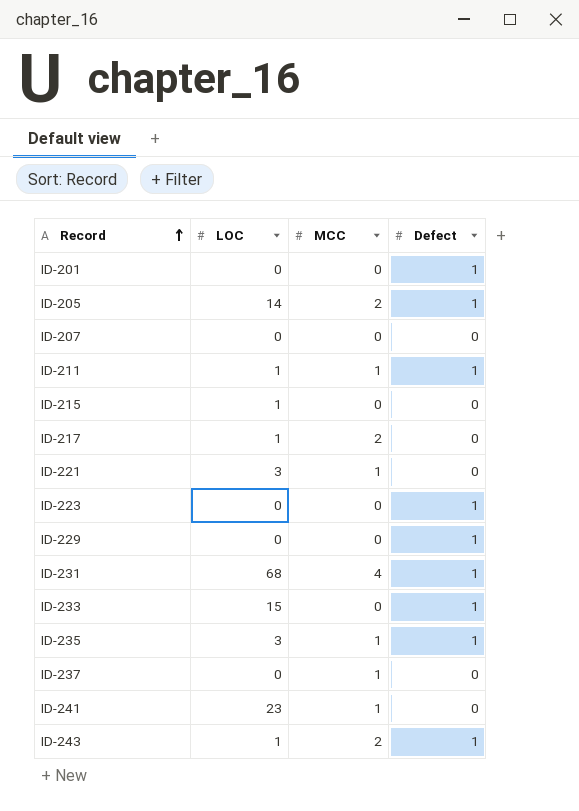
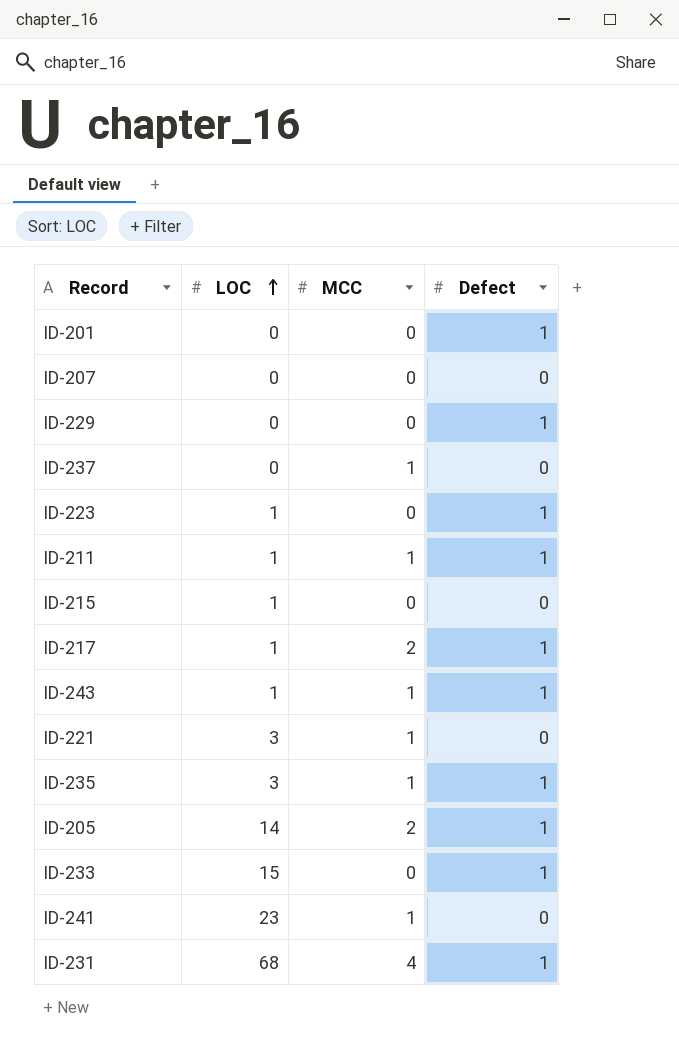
row order: Record ascending -> LOC ascending
ID-223 | LOC: 0 -> 1
ID-217 | Defect: 0 -> 1
ID-243 | MCC: 2 -> 1

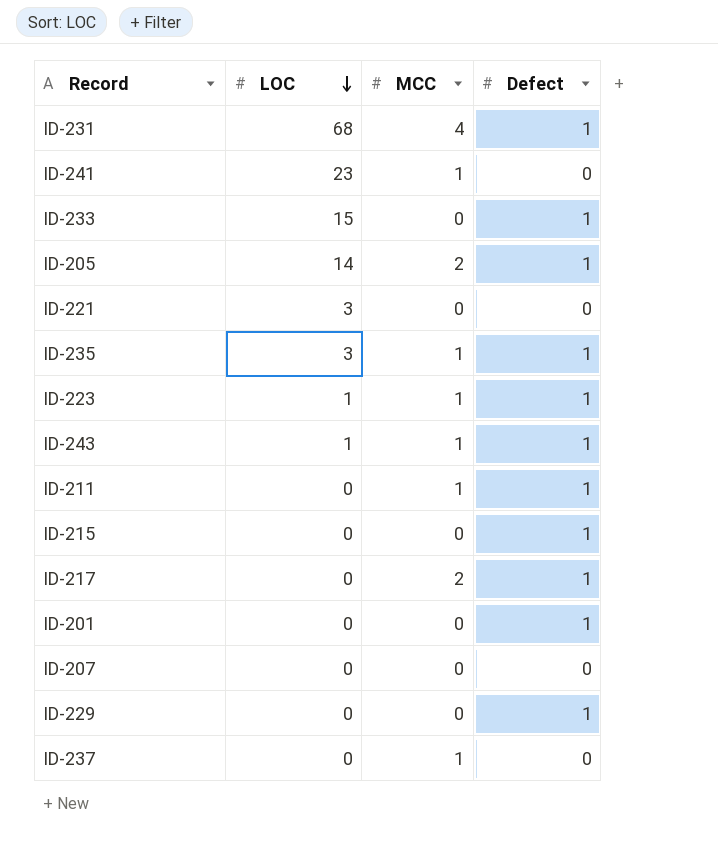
row order: LOC ascending -> LOC descending
ID-221 | MCC: 1 -> 0
ID-223 | MCC: 0 -> 1
ID-211 | LOC: 1 -> 0
ID-215 | LOC: 1 -> 0
ID-215 | Defect: 0 -> 1
ID-217 | LOC: 1 -> 0

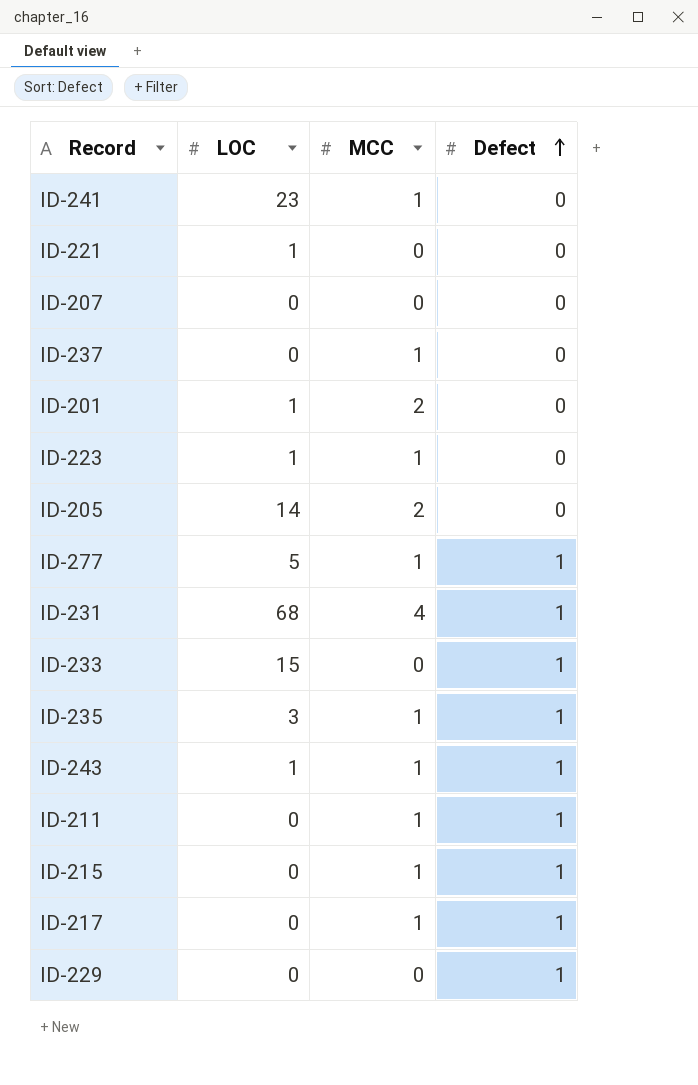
row order: LOC descending -> Defect ascending
ID-221 | LOC: 3 -> 1
ID-201 | LOC: 0 -> 1
ID-201 | MCC: 0 -> 2
ID-201 | Defect: 1 -> 0
ID-223 | Defect: 1 -> 0
ID-205 | Defect: 1 -> 0
row ID-277: none -> 5 | 1 | 1
ID-215 | MCC: 0 -> 1
ID-217 | MCC: 2 -> 1

